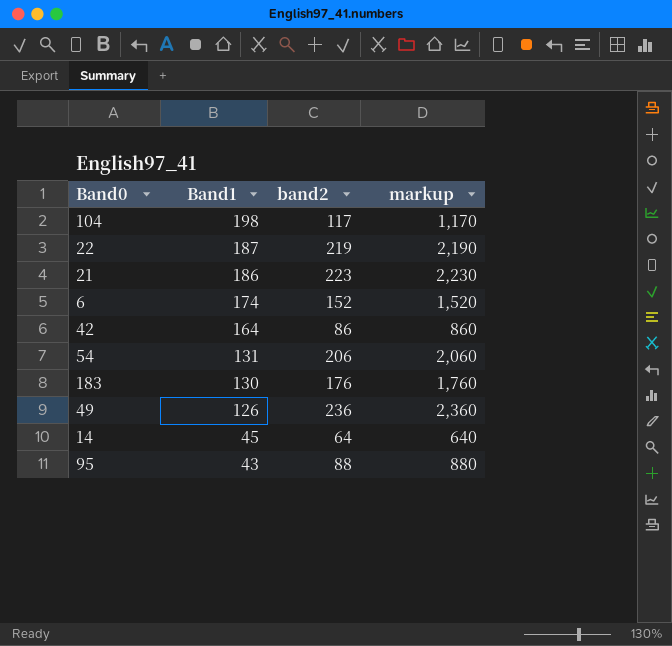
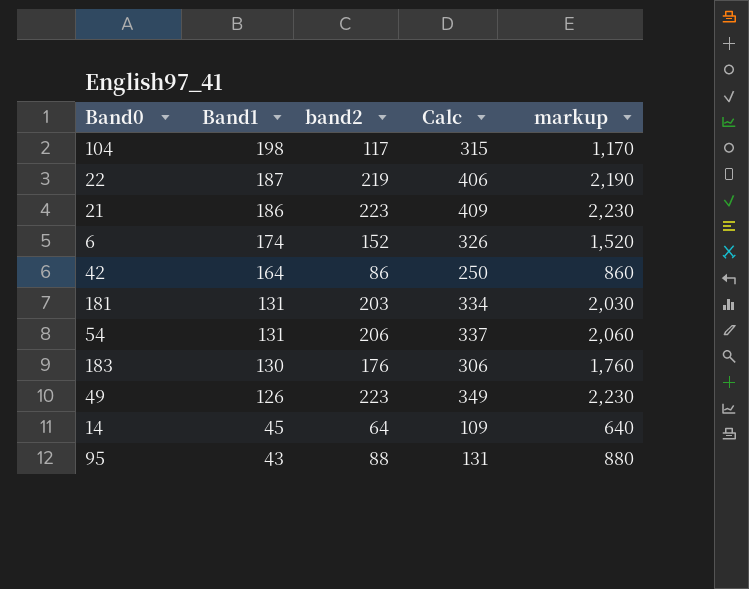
column Calc | formula: none -> [Band1] + [band2]
row 181: none -> 131 | 203 | 334 | 2,030
49 | band2: 236 -> 223
49 | markup: 2,360 -> 2,230

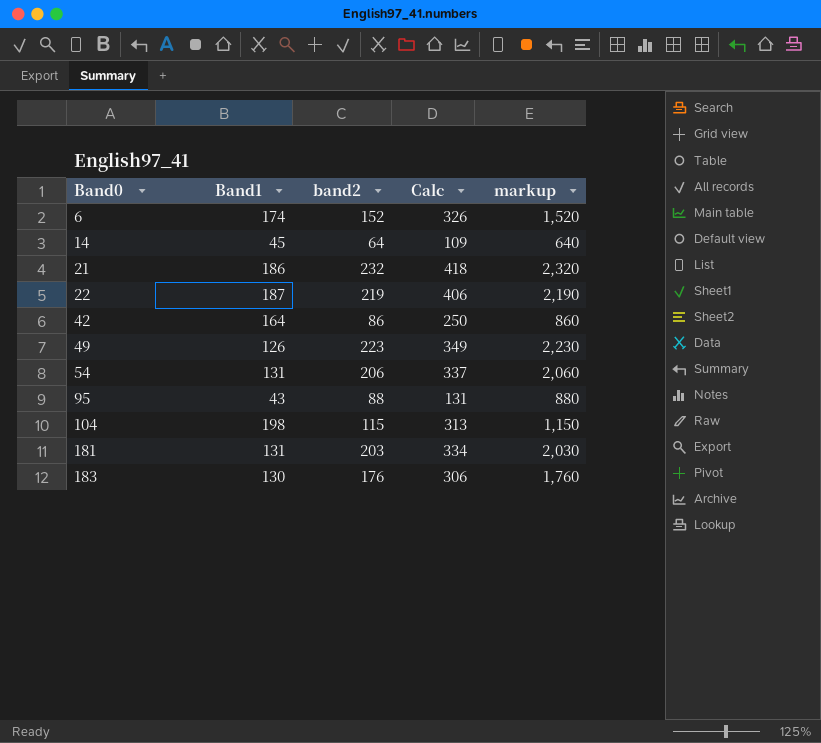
row order: Band1 descending -> Band0 ascending
21 | band2: 223 -> 232
21 | Calc: 409 -> 418
21 | markup: 2,230 -> 2,320
104 | band2: 117 -> 115
104 | Calc: 315 -> 313
104 | markup: 1,170 -> 1,150

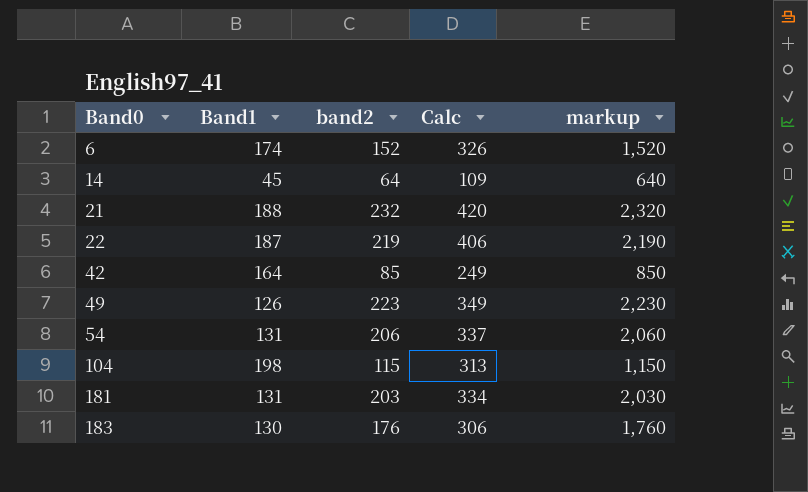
row 95: 43 | 88 | 131 | 880 -> none
21 | Band1: 186 -> 188
21 | Calc: 418 -> 420
42 | band2: 86 -> 85
42 | Calc: 250 -> 249
42 | markup: 860 -> 850

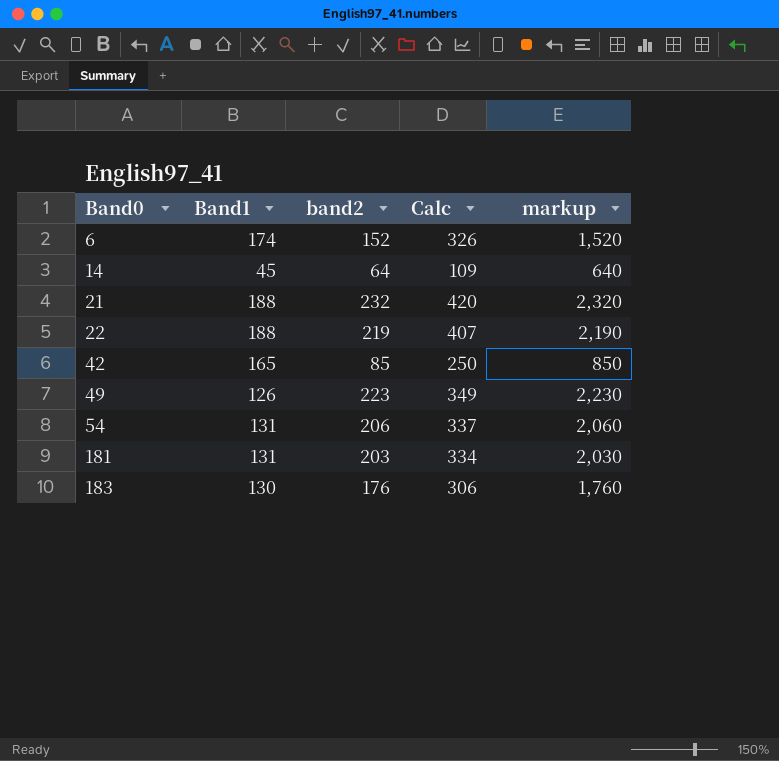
row 104: 198 | 115 | 313 | 1,150 -> none
22 | Band1: 187 -> 188
22 | Calc: 406 -> 407
42 | Band1: 164 -> 165
42 | Calc: 249 -> 250

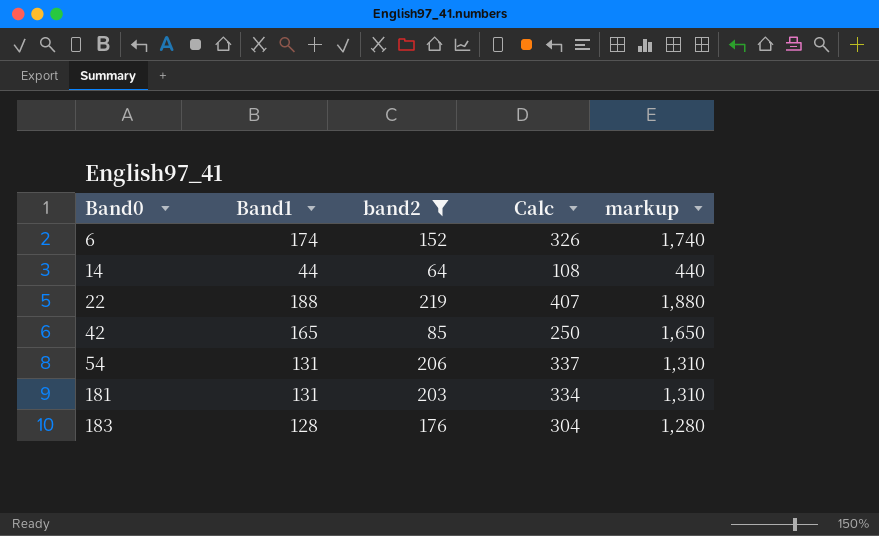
filter: none -> band2 <= 219
column markup | formula: [band2] * 10 -> [Band1] * 10
14 | Band1: 45 -> 44
14 | Calc: 109 -> 108
183 | Band1: 130 -> 128
183 | Calc: 306 -> 304

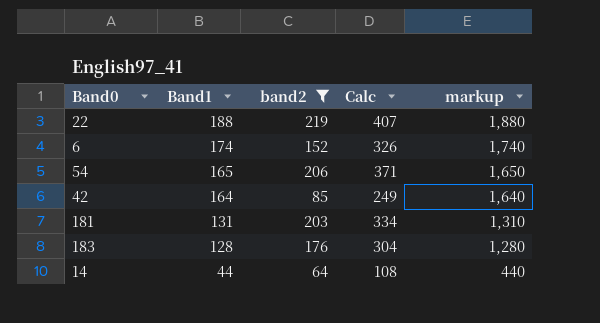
row order: Band0 ascending -> Band1 descending
54 | Band1: 131 -> 165
54 | Calc: 337 -> 371
54 | markup: 1,310 -> 1,650
42 | Band1: 165 -> 164
42 | Calc: 250 -> 249
42 | markup: 1,650 -> 1,640

